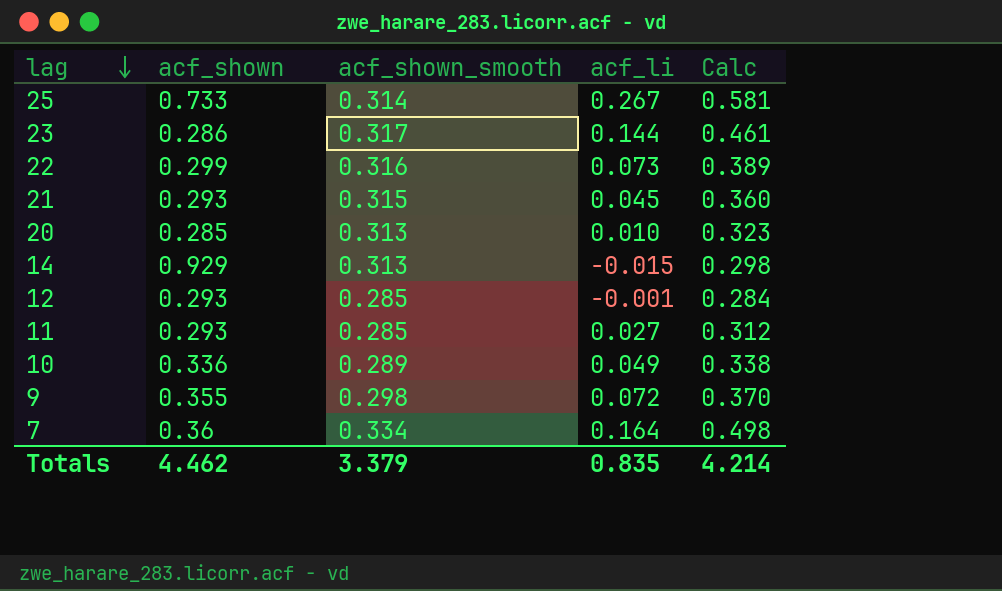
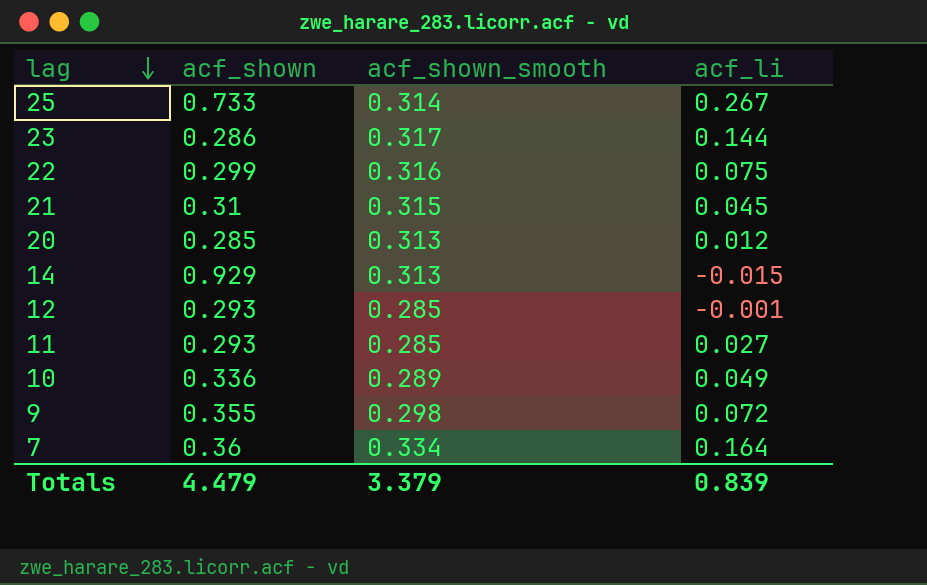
column Calc | formula: [acf_shown_smooth] + [acf_li] -> none
22 | acf_li: 0.073 -> 0.075
21 | acf_shown: 0.293 -> 0.31
20 | acf_li: 0.010 -> 0.012
Totals | acf_shown: 4.462 -> 4.479
Totals | acf_li: 0.835 -> 0.839

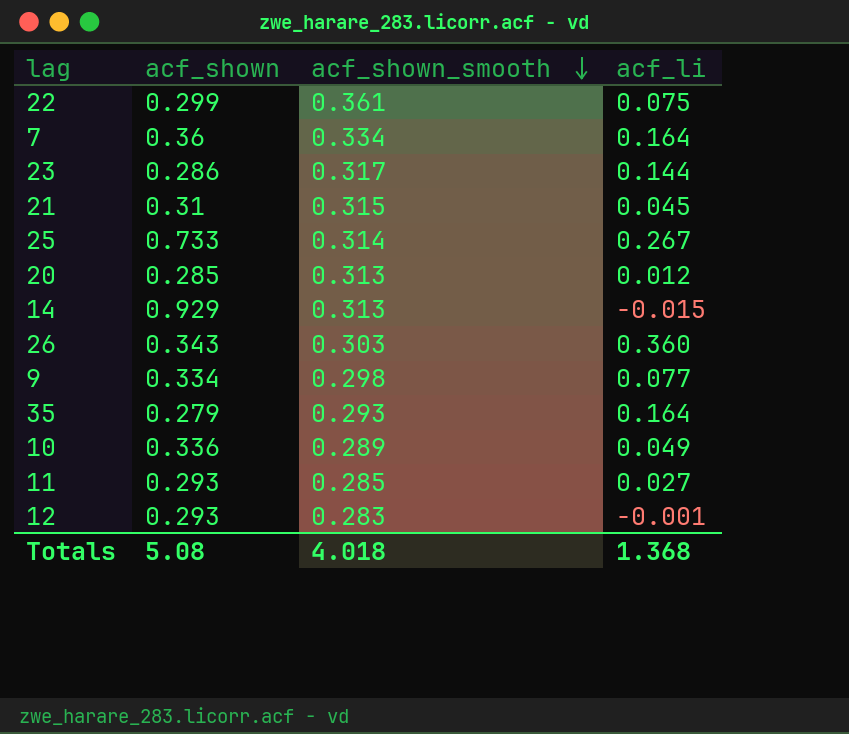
row order: lag descending -> acf_shown_smooth descending
22 | acf_shown_smooth: 0.316 -> 0.361
row 26: none -> 0.343 | 0.303 | 0.360
9 | acf_shown: 0.355 -> 0.334
9 | acf_li: 0.072 -> 0.077
row 35: none -> 0.279 | 0.293 | 0.164
12 | acf_shown_smooth: 0.285 -> 0.283
Totals | acf_shown: 4.479 -> 5.08
Totals | acf_shown_smooth: 3.379 -> 4.018
Totals | acf_li: 0.839 -> 1.368

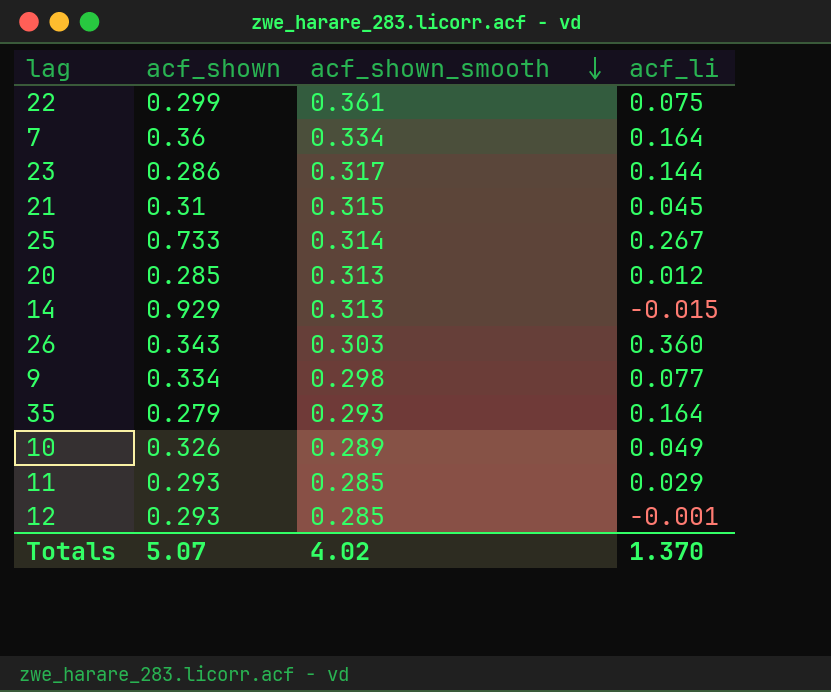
10 | acf_shown: 0.336 -> 0.326
11 | acf_li: 0.027 -> 0.029
12 | acf_shown_smooth: 0.283 -> 0.285
Totals | acf_shown: 5.08 -> 5.07
Totals | acf_shown_smooth: 4.018 -> 4.02
Totals | acf_li: 1.368 -> 1.370

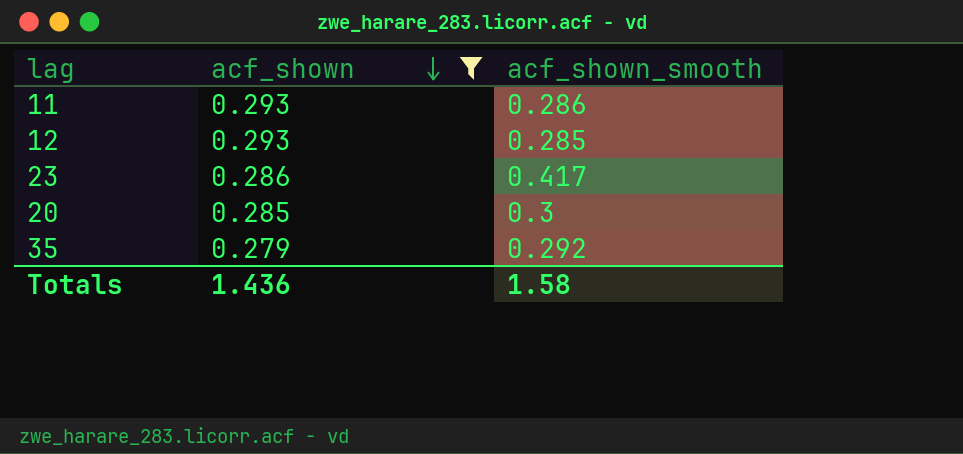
filter: none -> acf_shown <= 0.293
row order: acf_shown_smooth descending -> acf_shown descending
column acf_li | position: 4 -> none
11 | acf_shown_smooth: 0.285 -> 0.286
23 | acf_shown_smooth: 0.317 -> 0.417
20 | acf_shown_smooth: 0.313 -> 0.3
35 | acf_shown_smooth: 0.293 -> 0.292
Totals | acf_shown: 5.07 -> 1.436
Totals | acf_shown_smooth: 4.02 -> 1.58

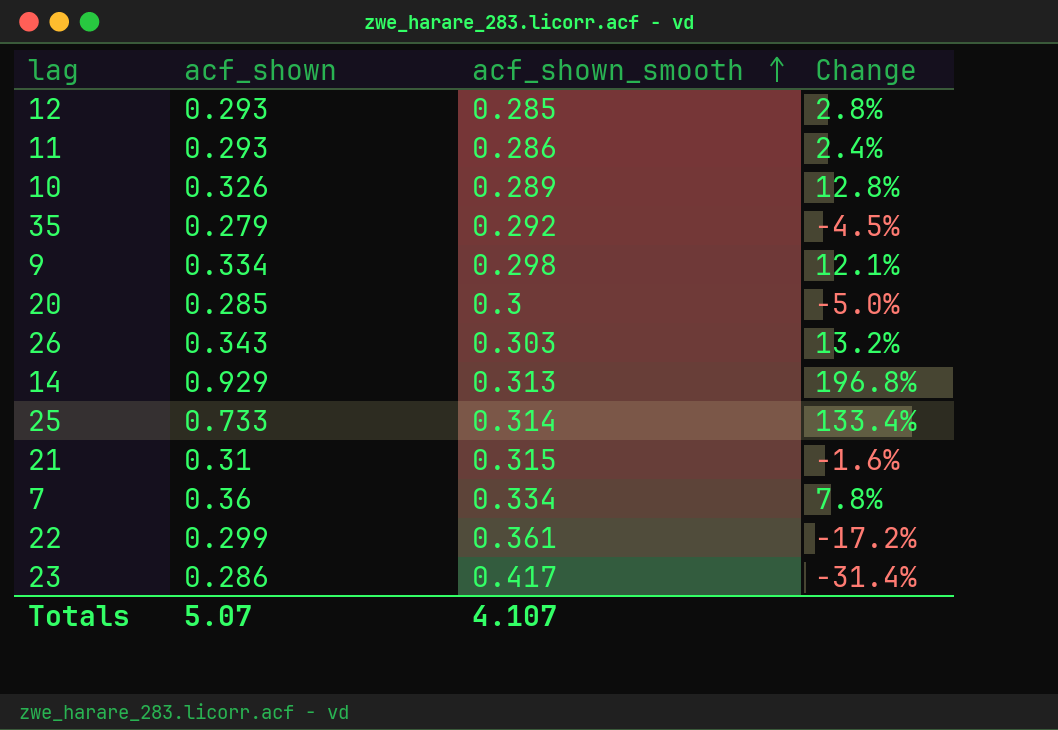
filter: acf_shown <= 0.293 -> none
row order: acf_shown descending -> acf_shown_smooth ascending
column Change | formula: none -> ([acf_shown] - [acf_shown_smooth]) / [acf_shown_smooth]
Totals | acf_shown: 1.436 -> 5.07
Totals | acf_shown_smooth: 1.58 -> 4.107

